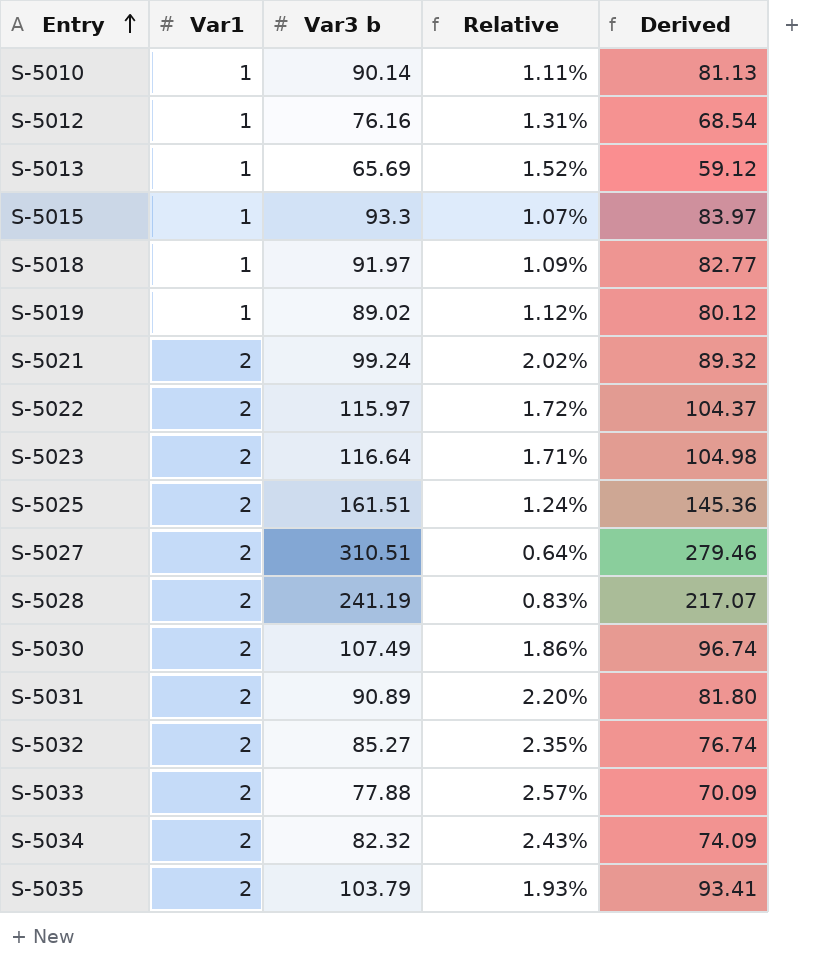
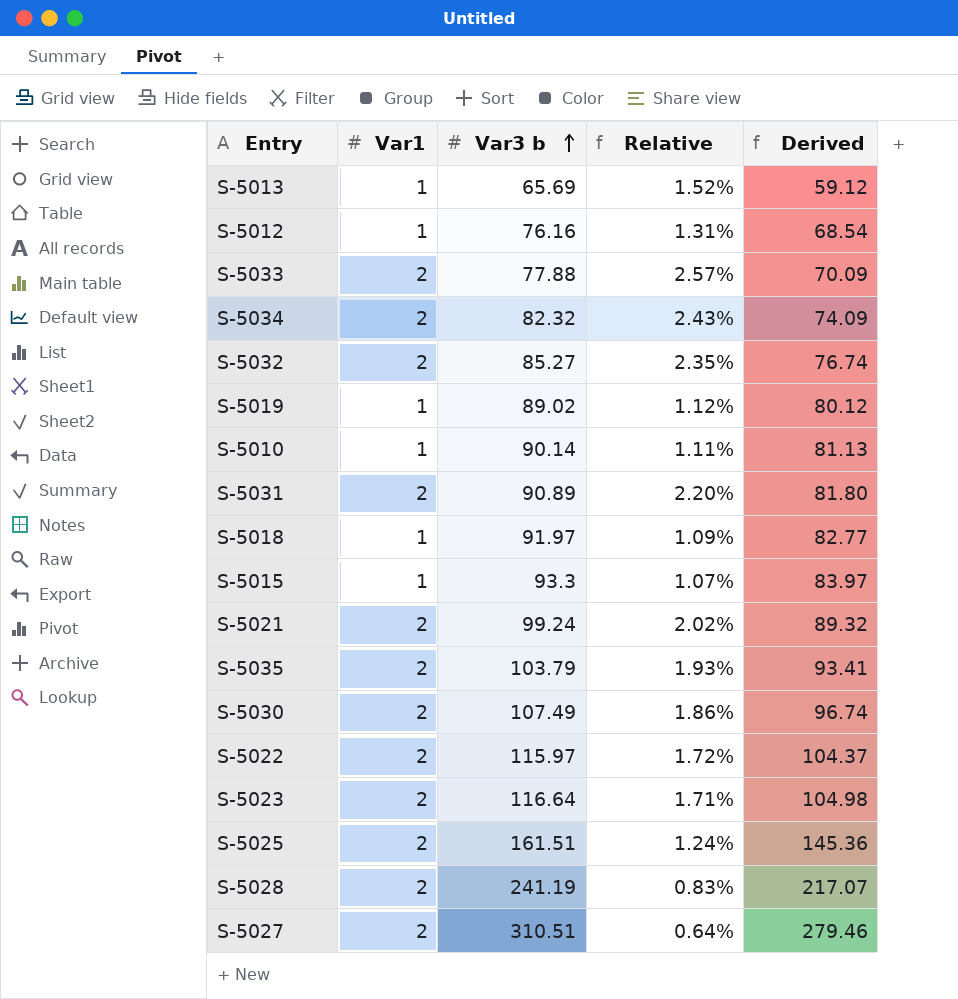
row order: Entry ascending -> Var3 b ascending

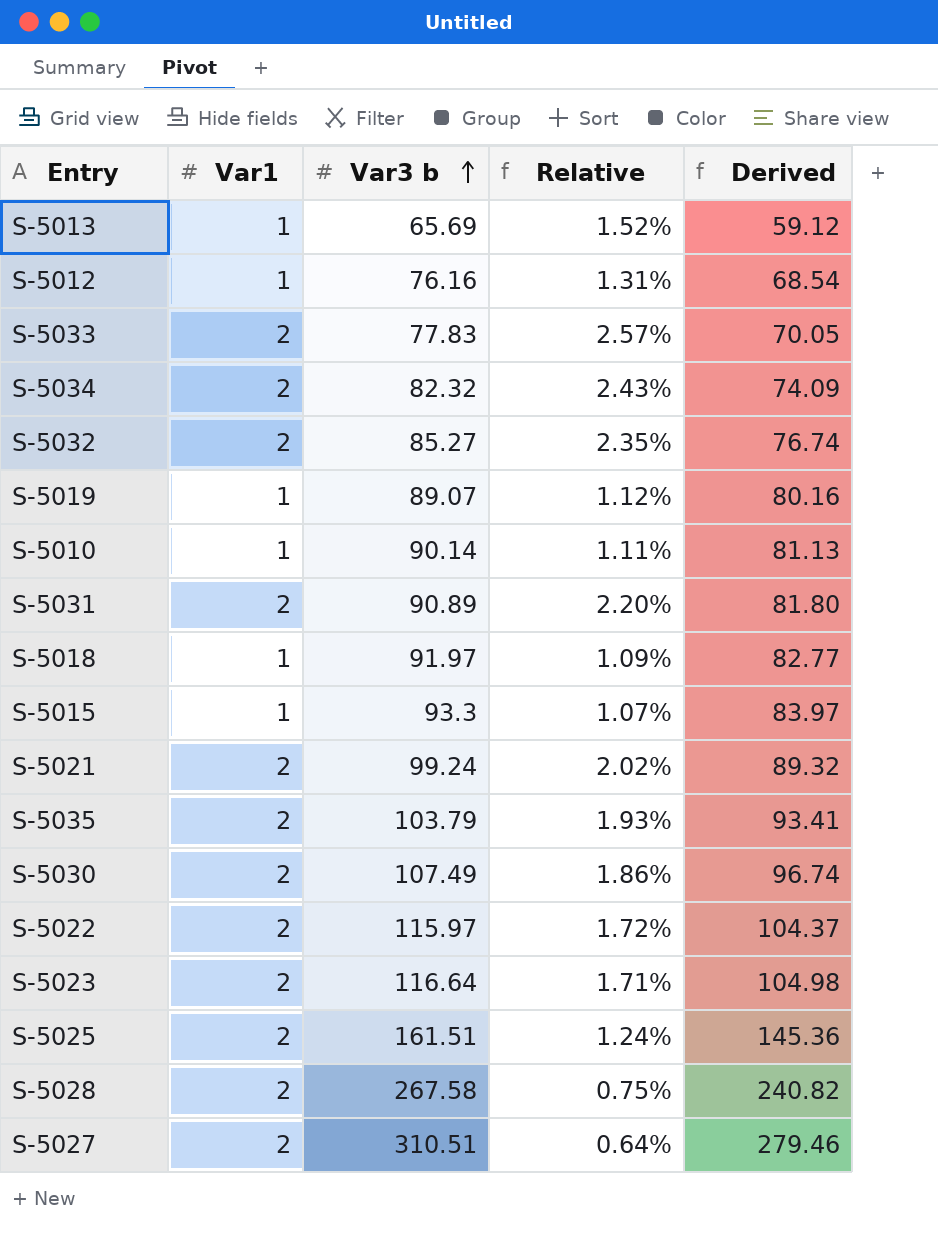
S-5033 | Var3 b: 77.88 -> 77.83
S-5033 | Derived: 70.09 -> 70.05
S-5019 | Var3 b: 89.02 -> 89.07
S-5019 | Derived: 80.12 -> 80.16
S-5028 | Var3 b: 241.19 -> 267.58
S-5028 | Relative: 0.83% -> 0.75%
S-5028 | Derived: 217.07 -> 240.82

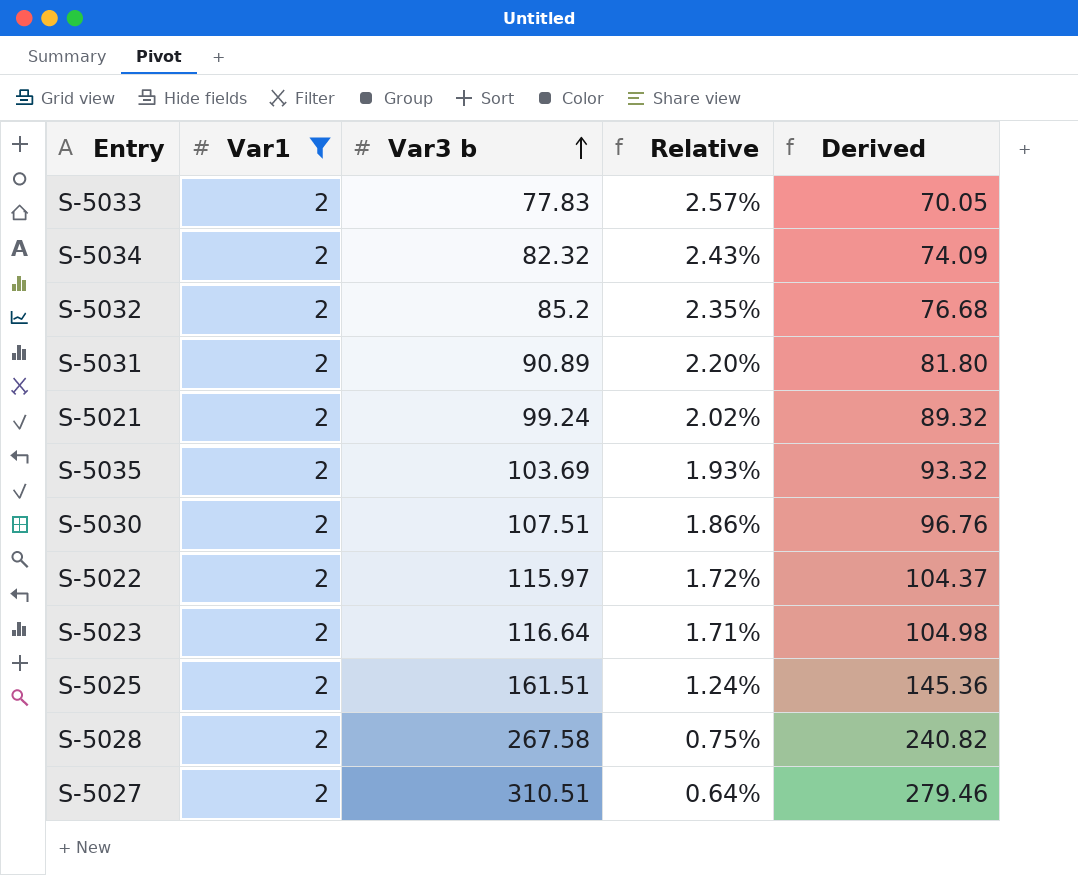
filter: none -> Var1 = 2
S-5032 | Var3 b: 85.27 -> 85.2
S-5032 | Derived: 76.74 -> 76.68
S-5035 | Var3 b: 103.79 -> 103.69
S-5035 | Derived: 93.41 -> 93.32
S-5030 | Var3 b: 107.49 -> 107.51
S-5030 | Derived: 96.74 -> 96.76

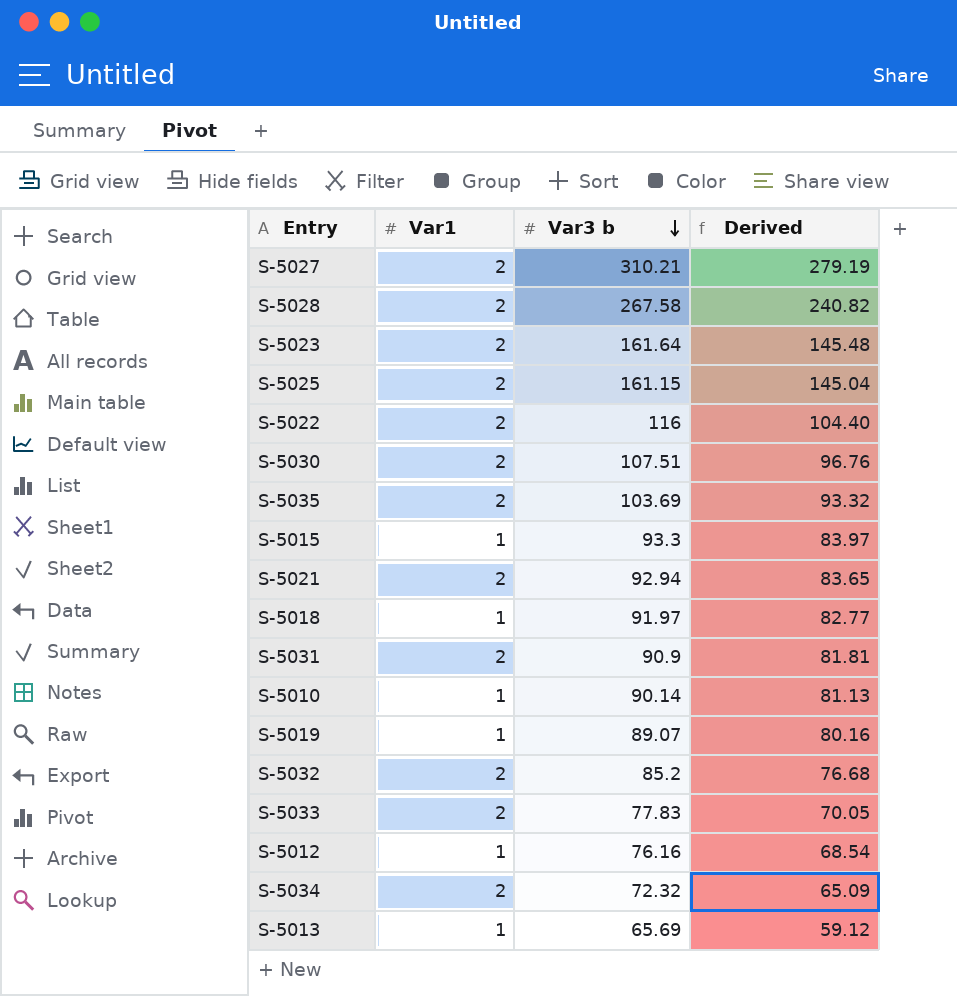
filter: Var1 = 2 -> none
row order: Var3 b ascending -> Var3 b descending
column Relative | formula: [Var1] / [Var3 b] -> none
S-5027 | Var3 b: 310.51 -> 310.21
S-5027 | Derived: 279.46 -> 279.19
S-5023 | Var3 b: 116.64 -> 161.64
S-5023 | Derived: 104.98 -> 145.48
S-5025 | Var3 b: 161.51 -> 161.15
S-5025 | Derived: 145.36 -> 145.04
S-5022 | Var3 b: 115.97 -> 116
S-5022 | Derived: 104.37 -> 104.40
S-5021 | Var3 b: 99.24 -> 92.94
S-5021 | Derived: 89.32 -> 83.65
S-5031 | Var3 b: 90.89 -> 90.9
S-5031 | Derived: 81.80 -> 81.81
S-5034 | Var3 b: 82.32 -> 72.32
S-5034 | Derived: 74.09 -> 65.09

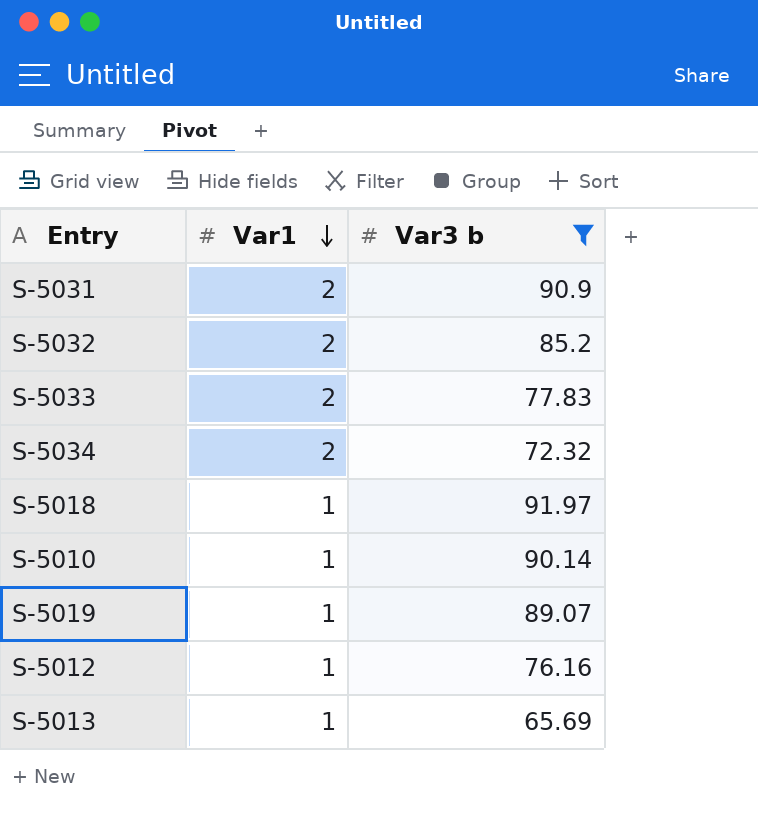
filter: none -> Var3 b <= 91.97
row order: Var3 b descending -> Var1 descending
column Derived | formula: [Var3 b] * 0.9 -> none

